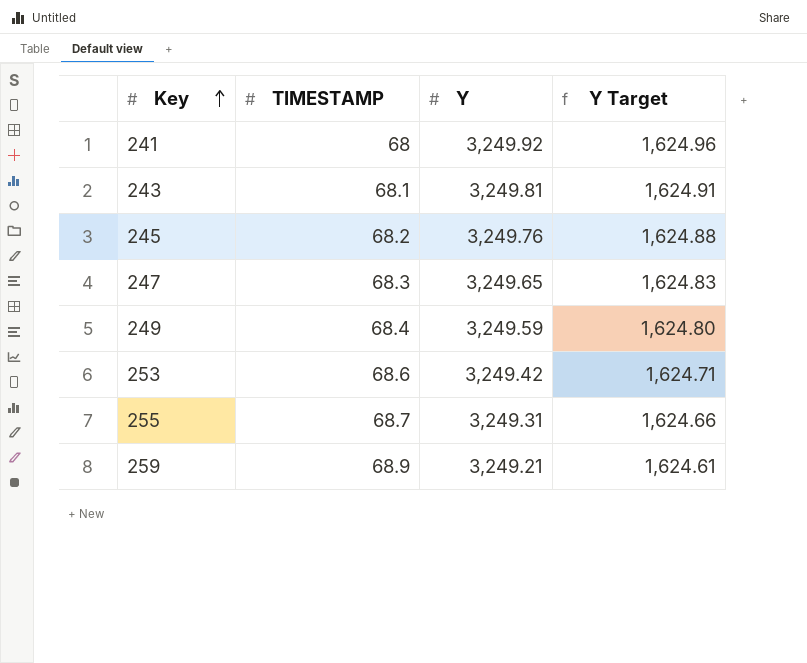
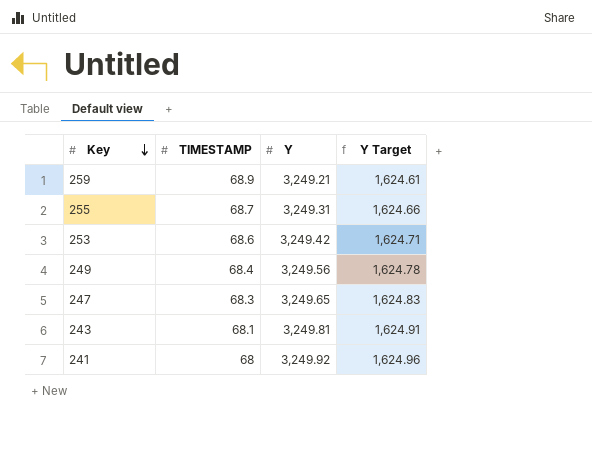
row order: Key ascending -> Key descending
row 245: 68.2 | 3,249.76 | 1,624.88 -> none
249 | Y: 3,249.59 -> 3,249.56
249 | Y Target: 1,624.80 -> 1,624.78

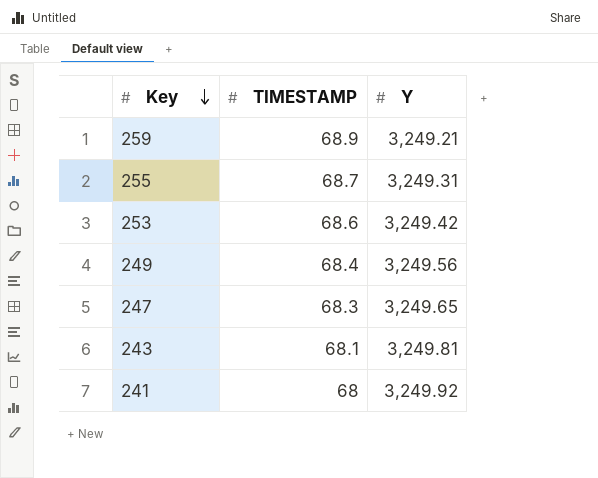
column Y Target | formula: [Y] * 0.5 -> none

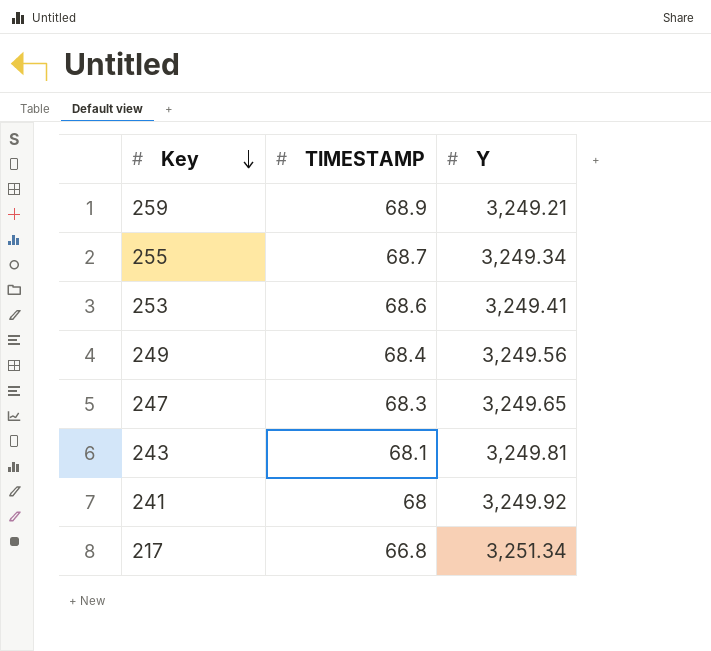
255 | Y: 3,249.31 -> 3,249.34
253 | Y: 3,249.42 -> 3,249.41
row 217: none -> 66.8 | 3,251.34

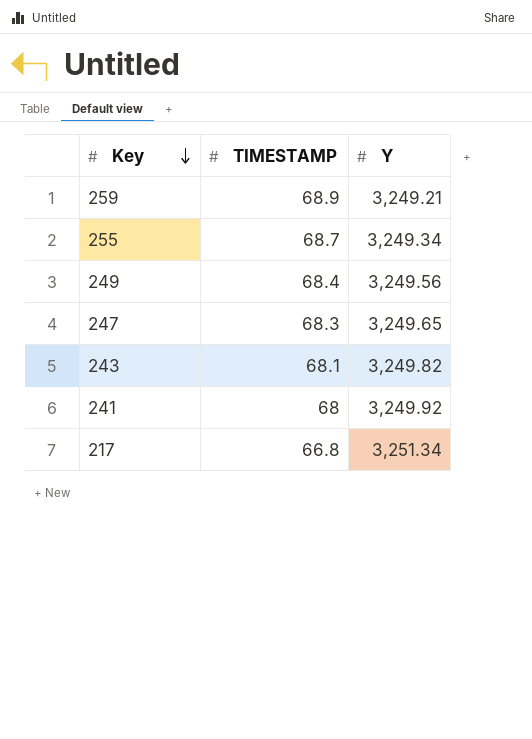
row 253: 68.6 | 3,249.41 -> none
243 | Y: 3,249.81 -> 3,249.82

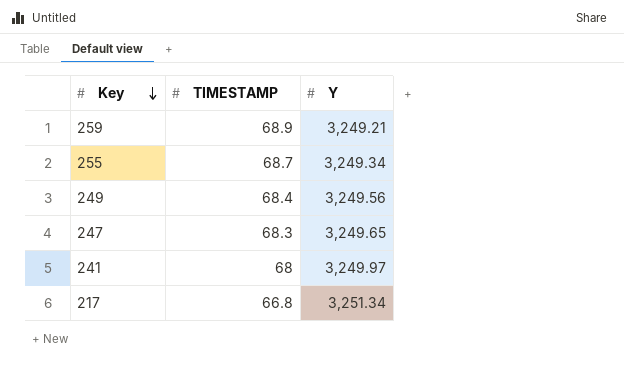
row 243: 68.1 | 3,249.82 -> none
241 | Y: 3,249.92 -> 3,249.97

